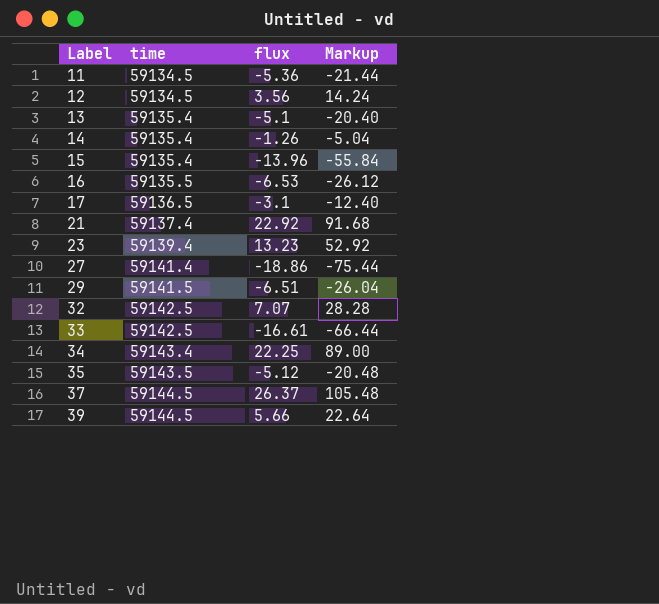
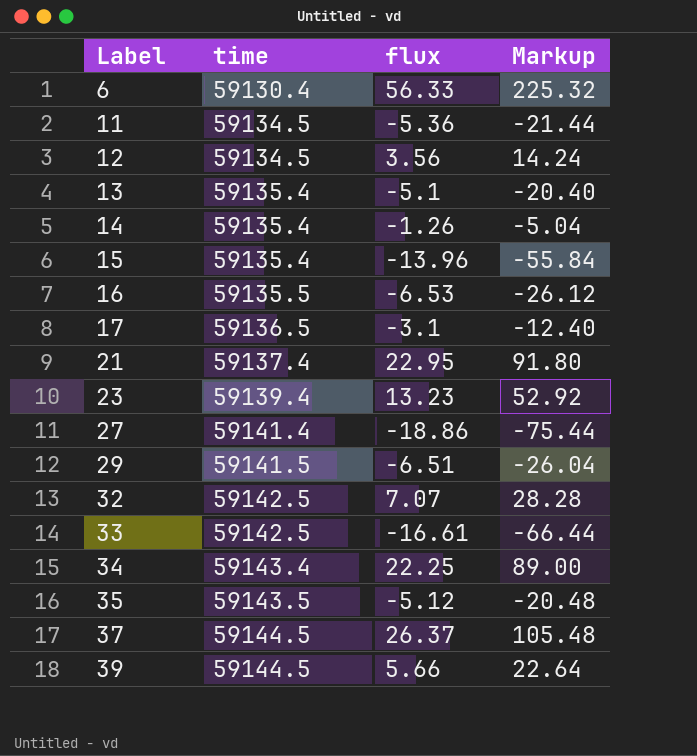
row 6: none -> 59130.4 | 56.33 | 225.32
21 | flux: 22.92 -> 22.95
21 | Markup: 91.68 -> 91.80

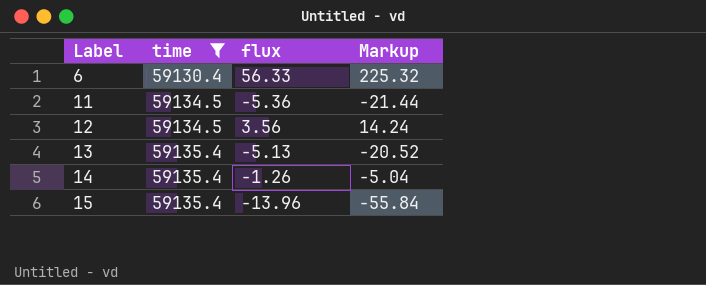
filter: none -> time <= 59135.4
13 | flux: -5.1 -> -5.13
13 | Markup: -20.40 -> -20.52

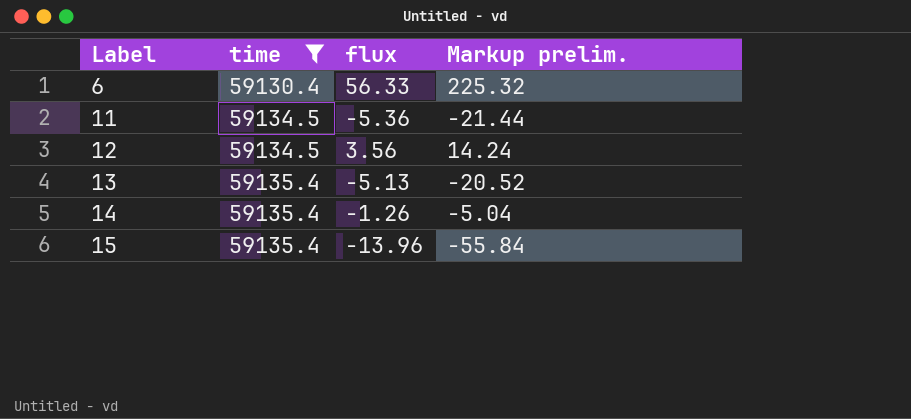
column name: Markup -> Markup prelim.

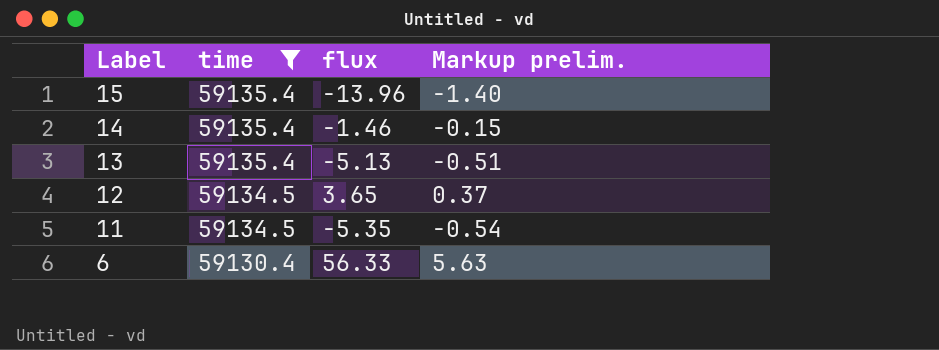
row order: Label ascending -> Label descending
column Markup prelim. | formula: [flux] * 4 -> [flux] * 0.1
14 | flux: -1.26 -> -1.46
12 | flux: 3.56 -> 3.65
11 | flux: -5.36 -> -5.35

